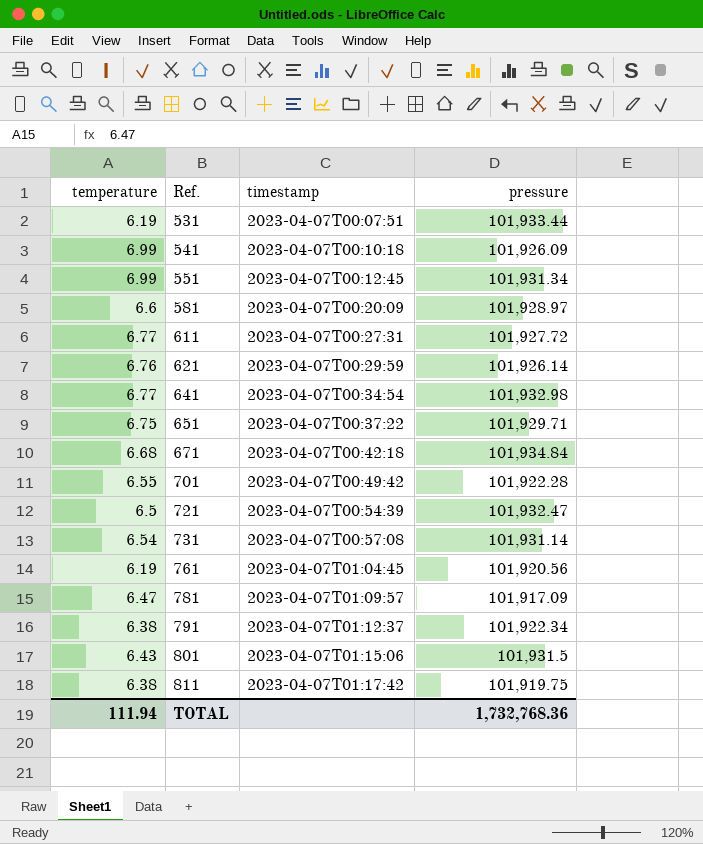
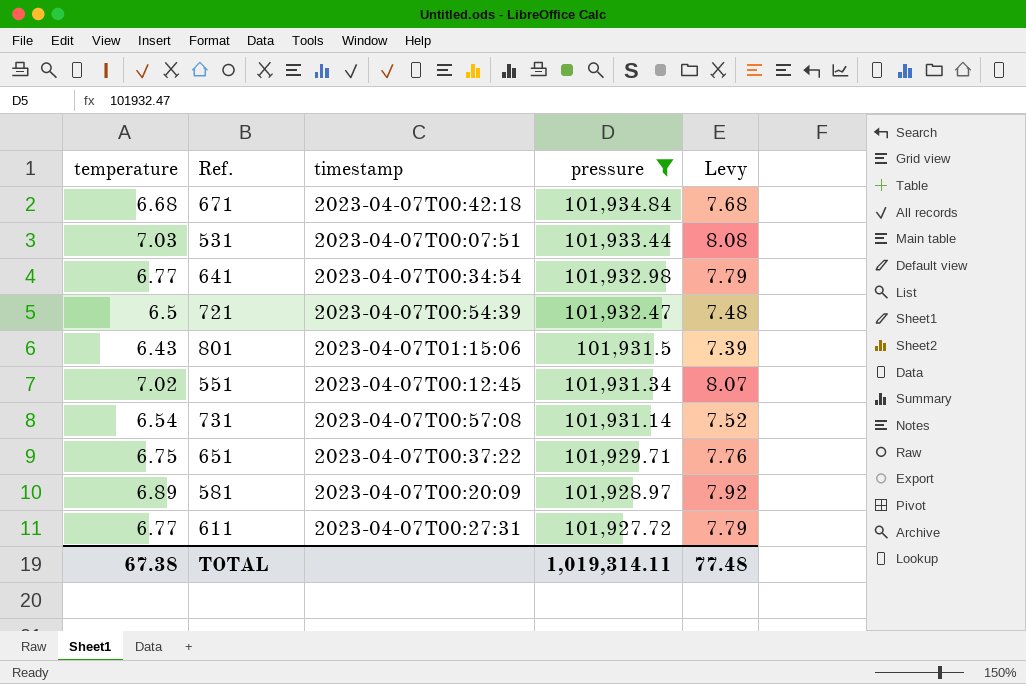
filter: none -> pressure >= 101,927.72
row order: Ref. ascending -> pressure descending
column Levy | formula: none -> [temperature] * 1.15
531 | temperature: 6.19 -> 7.03
551 | temperature: 6.99 -> 7.02
581 | temperature: 6.6 -> 6.89
TOTAL | temperature: 111.94 -> 67.38
TOTAL | pressure: 1,732,768.36 -> 1,019,314.11

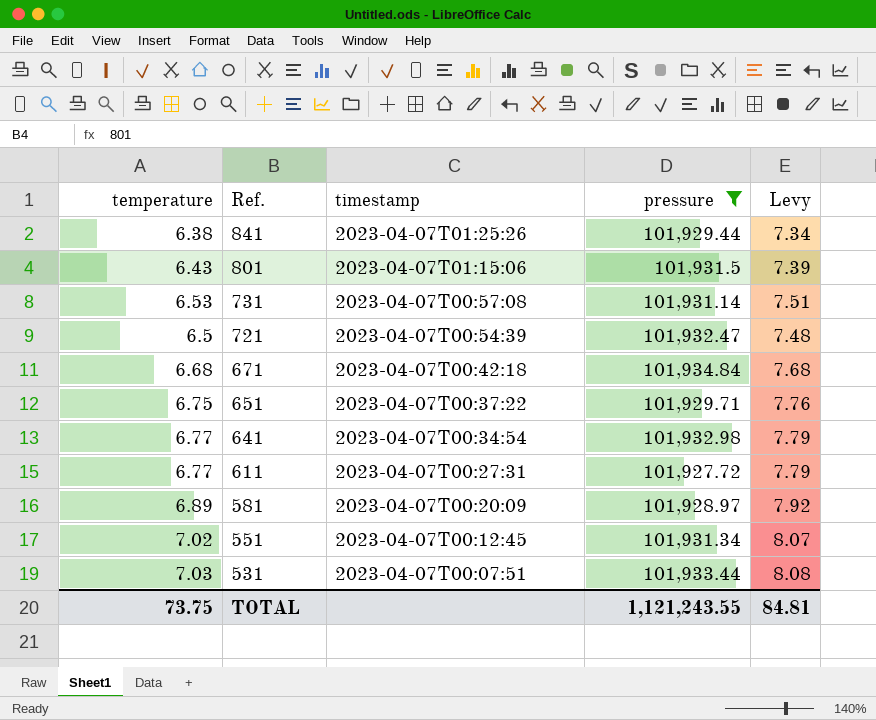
row order: pressure descending -> Ref. descending
row 841: none -> 6.38 | 2023-04-07T01:25:26 | 101,929.44 | 7.34
731 | temperature: 6.54 -> 6.53
731 | Levy: 7.52 -> 7.51
TOTAL | temperature: 67.38 -> 73.75
TOTAL | pressure: 1,019,314.11 -> 1,121,243.55
TOTAL | Levy: 77.48 -> 84.81

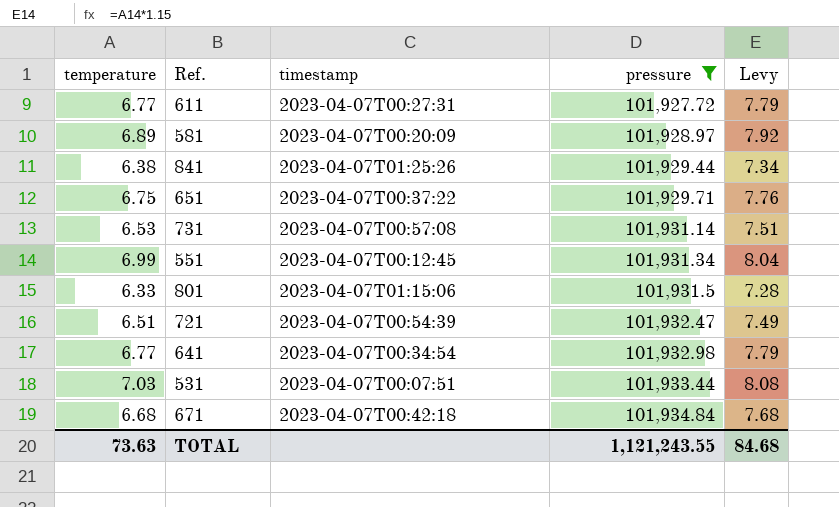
row order: Ref. descending -> pressure ascending
551 | temperature: 7.02 -> 6.99
551 | Levy: 8.07 -> 8.04
801 | temperature: 6.43 -> 6.33
801 | Levy: 7.39 -> 7.28
721 | temperature: 6.5 -> 6.51
721 | Levy: 7.48 -> 7.49
TOTAL | temperature: 73.75 -> 73.63
TOTAL | Levy: 84.81 -> 84.68

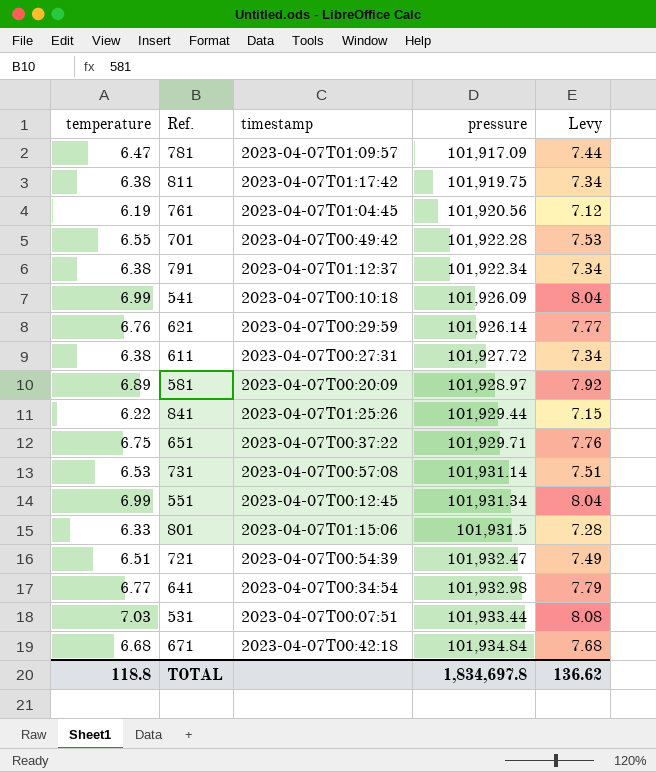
filter: pressure >= 101,927.72 -> none
611 | temperature: 6.77 -> 6.38
611 | Levy: 7.79 -> 7.34
841 | temperature: 6.38 -> 6.22
841 | Levy: 7.34 -> 7.15
TOTAL | temperature: 73.63 -> 118.8
TOTAL | pressure: 1,121,243.55 -> 1,834,697.8
TOTAL | Levy: 84.68 -> 136.62

